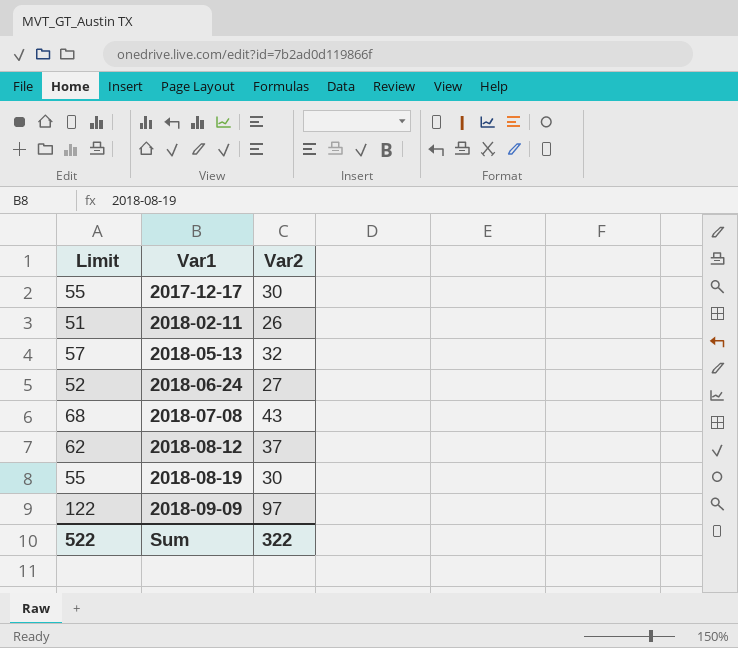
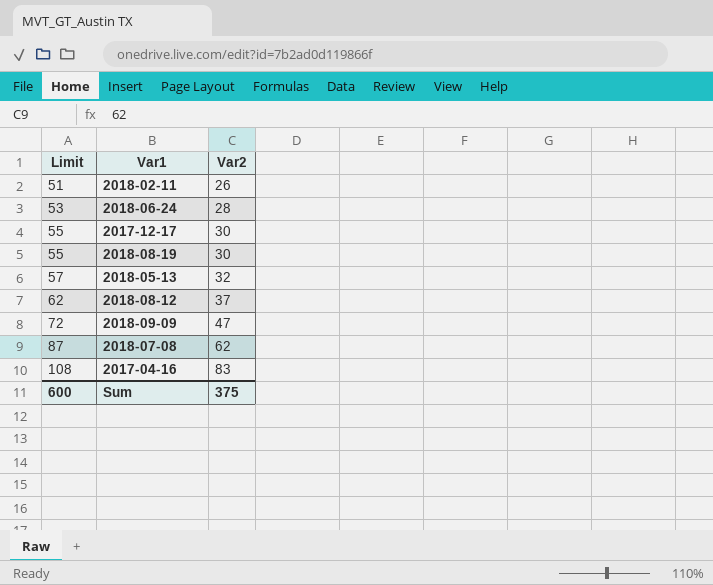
row order: Var1 ascending -> Limit ascending
2018-06-24 | Limit: 52 -> 53
2018-06-24 | Var2: 27 -> 28
2018-09-09 | Limit: 122 -> 72
2018-09-09 | Var2: 97 -> 47
2018-07-08 | Limit: 68 -> 87
2018-07-08 | Var2: 43 -> 62
row 2017-04-16: none -> 108 | 83
Sum | Limit: 522 -> 600
Sum | Var2: 322 -> 375

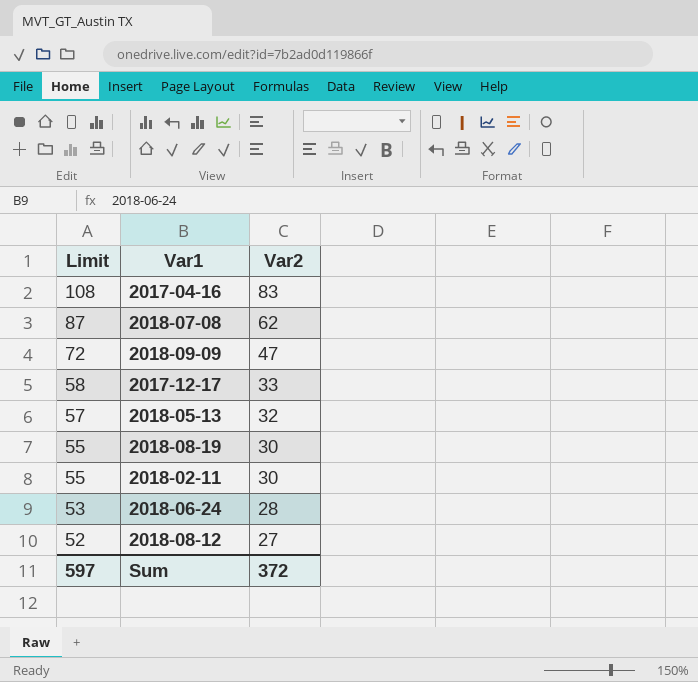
row order: Limit ascending -> Limit descending
2017-12-17 | Limit: 55 -> 58
2017-12-17 | Var2: 30 -> 33
2018-02-11 | Limit: 51 -> 55
2018-02-11 | Var2: 26 -> 30
2018-08-12 | Limit: 62 -> 52
2018-08-12 | Var2: 37 -> 27
Sum | Limit: 600 -> 597
Sum | Var2: 375 -> 372

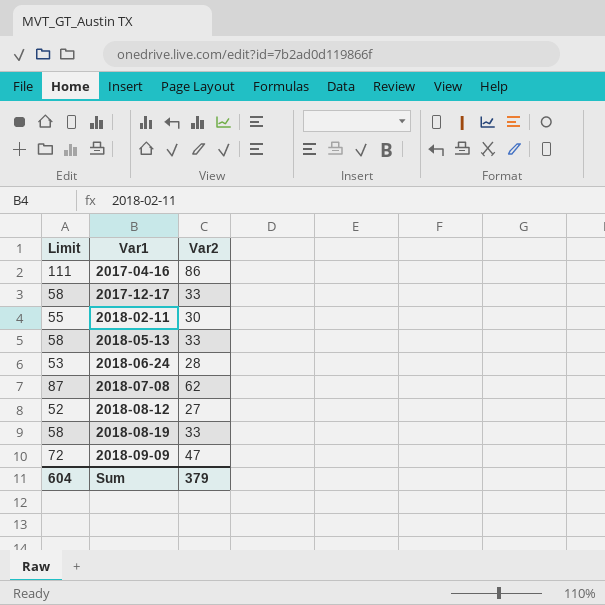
row order: Limit descending -> Var1 ascending
2017-04-16 | Limit: 108 -> 111
2017-04-16 | Var2: 83 -> 86
2018-05-13 | Limit: 57 -> 58
2018-05-13 | Var2: 32 -> 33
2018-08-19 | Limit: 55 -> 58
2018-08-19 | Var2: 30 -> 33
Sum | Limit: 597 -> 604
Sum | Var2: 372 -> 379

